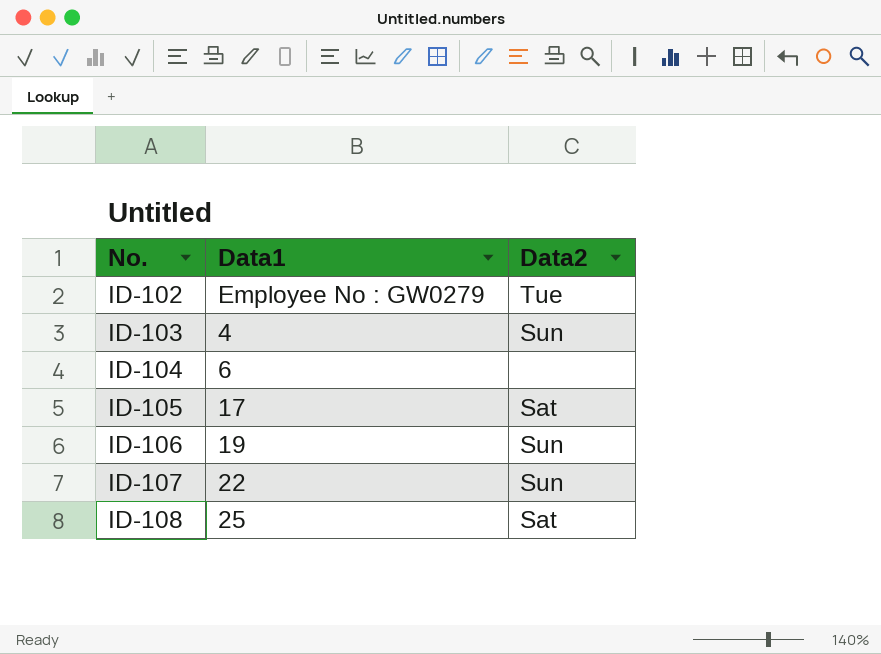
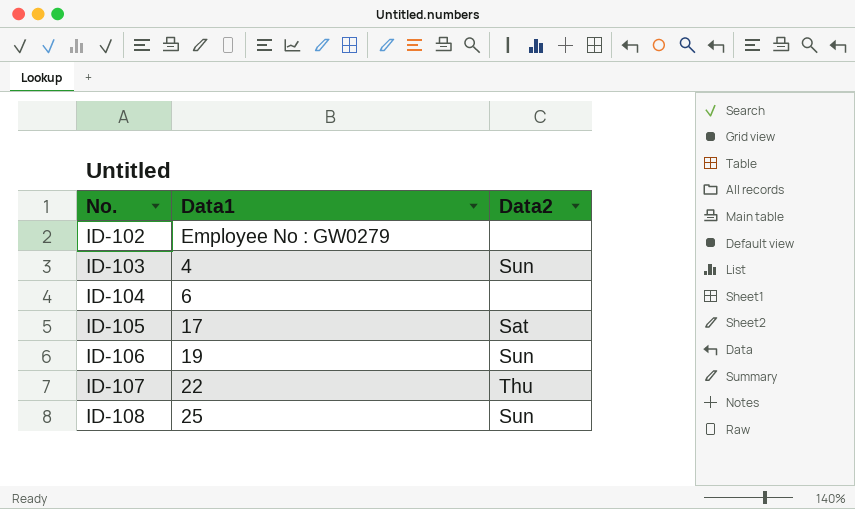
ID-102 | Data2: Tue -> none
ID-107 | Data2: Sun -> Thu
ID-108 | Data2: Sat -> Sun

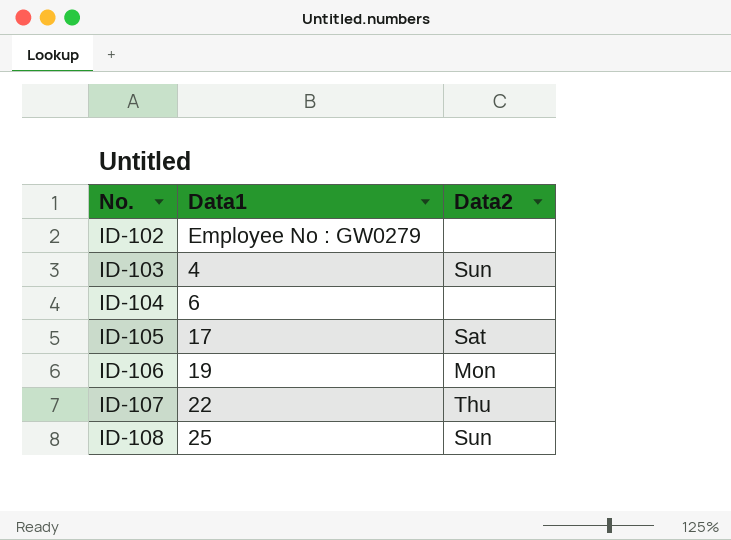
ID-106 | Data2: Sun -> Mon

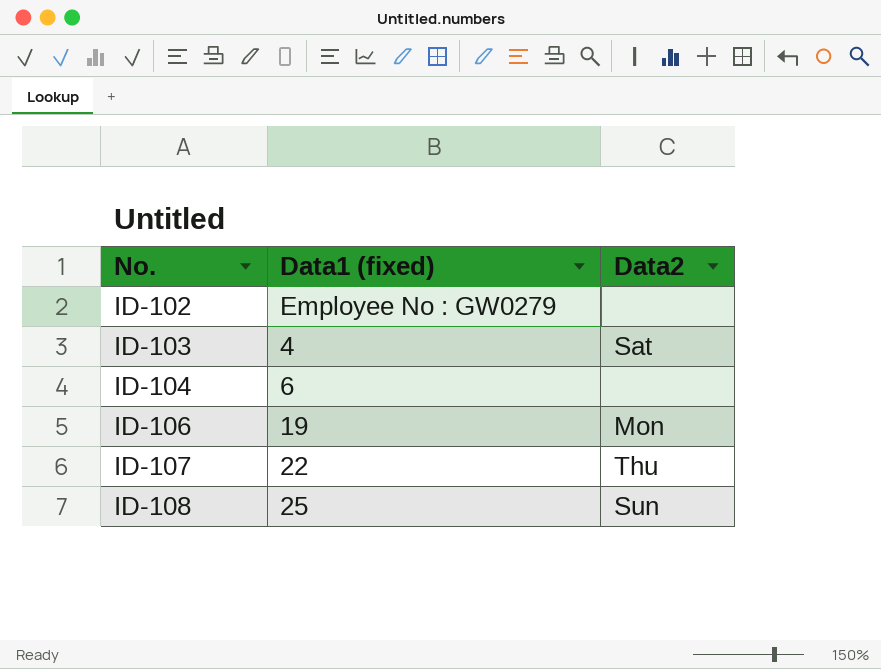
column name: Data1 -> Data1 (fixed)
row ID-105: 17 | Sat -> none
ID-103 | Data2: Sun -> Sat

